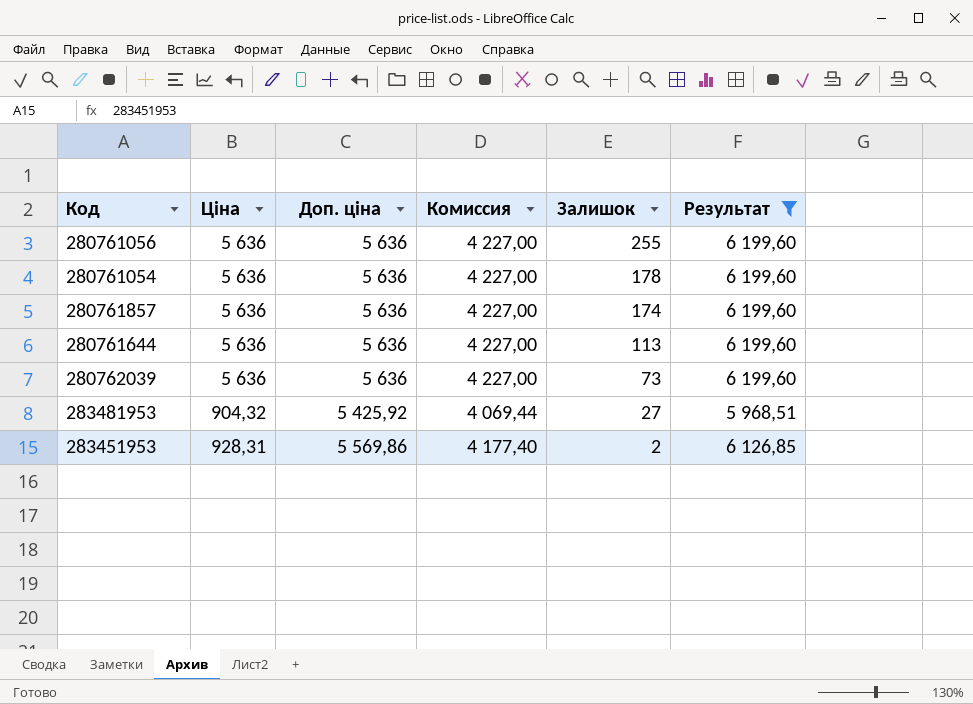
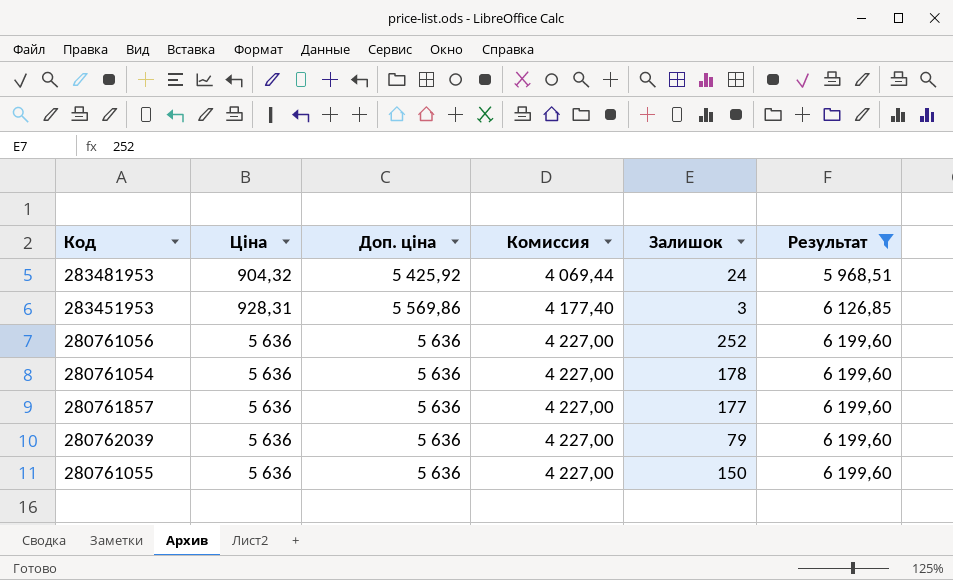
row order: Залишок descending -> Ціна ascending
row 280761644: 5 636 | 5 636 | 4 227,00 | 113 | 6 199,60 -> none
283481953 | Залишок: 27 -> 24
283451953 | Залишок: 2 -> 3
280761056 | Залишок: 255 -> 252
280761857 | Залишок: 174 -> 177
280762039 | Залишок: 73 -> 79
row 280761055: none -> 5 636 | 5 636 | 4 227,00 | 150 | 6 199,60

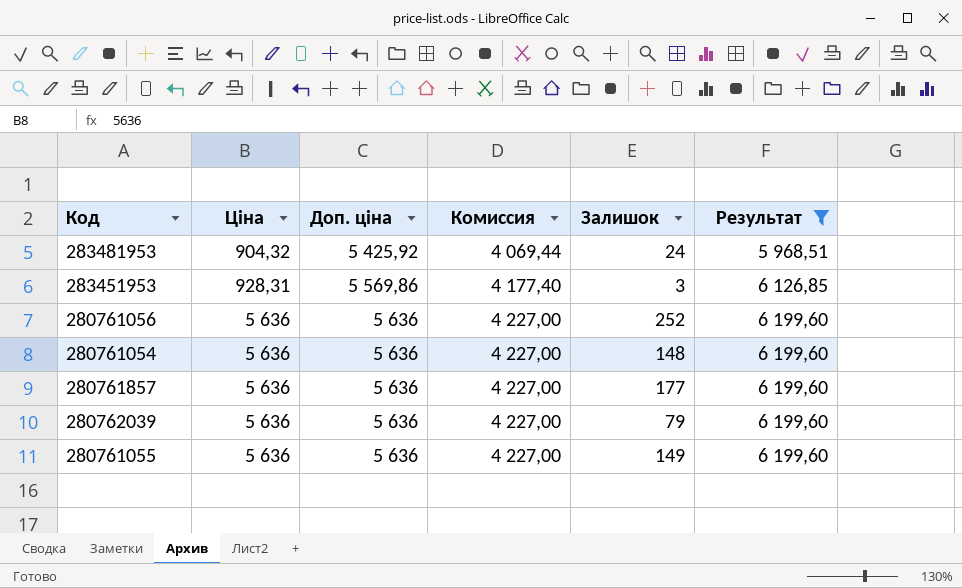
280761054 | Залишок: 178 -> 148
280761055 | Залишок: 150 -> 149

